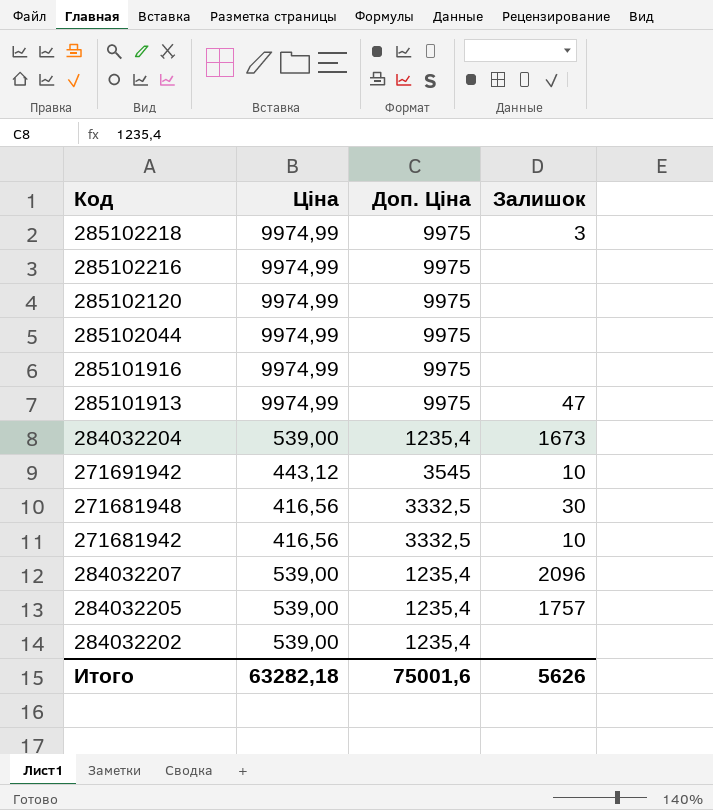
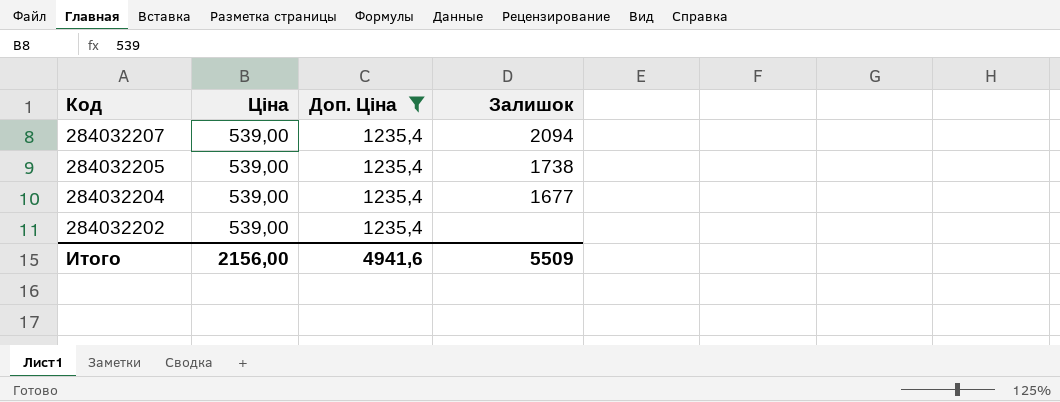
filter: none -> Доп. Ціна = 1235,4
row order: none -> Код descending
284032207 | Залишок: 2096 -> 2094
284032205 | Залишок: 1757 -> 1738
284032204 | Залишок: 1673 -> 1677
Итого | Ціна: 63282,18 -> 2156,00
Итого | Доп. Ціна: 75001,6 -> 4941,6
Итого | Залишок: 5626 -> 5509

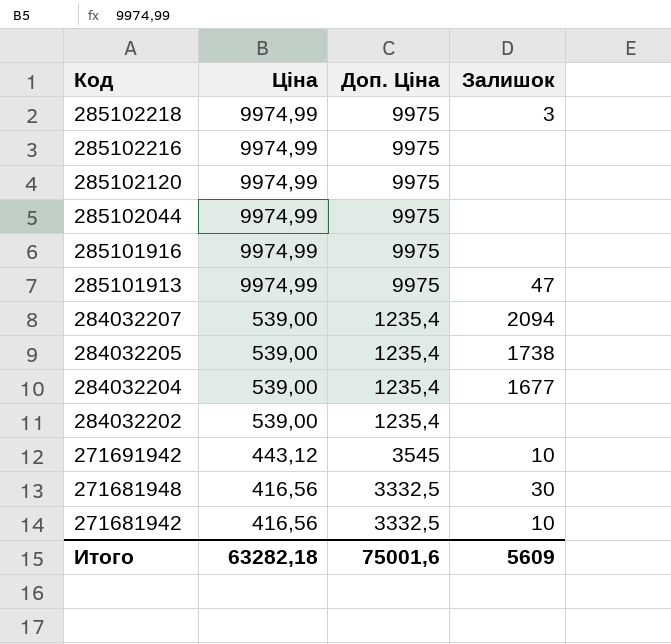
filter: Доп. Ціна = 1235,4 -> none
Итого | Ціна: 2156,00 -> 63282,18
Итого | Доп. Ціна: 4941,6 -> 75001,6
Итого | Залишок: 5509 -> 5609

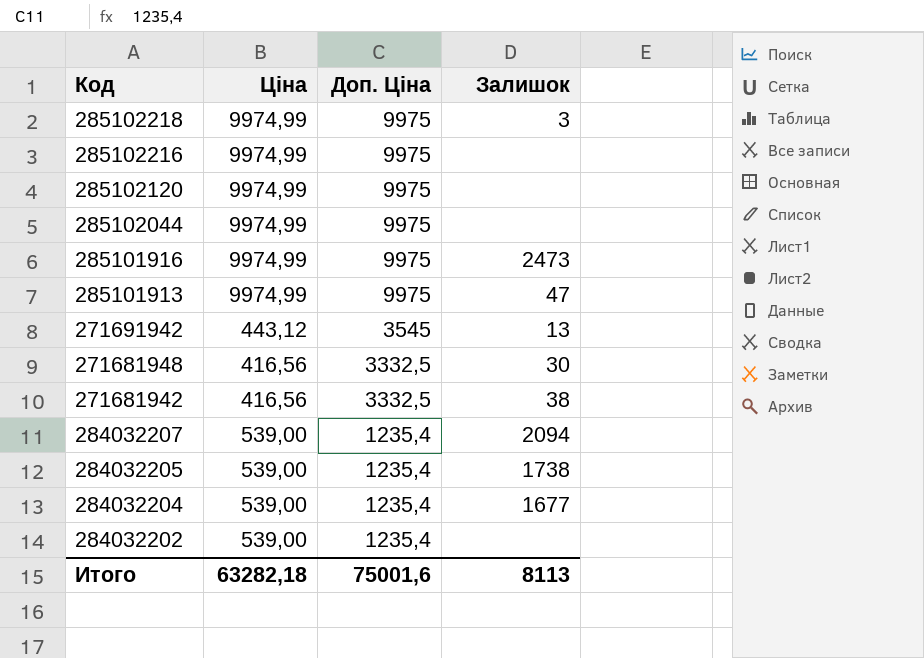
row order: Код descending -> Доп. Ціна descending
285101916 | Залишок: none -> 2473
271691942 | Залишок: 10 -> 13
271681942 | Залишок: 10 -> 38
Итого | Залишок: 5609 -> 8113

